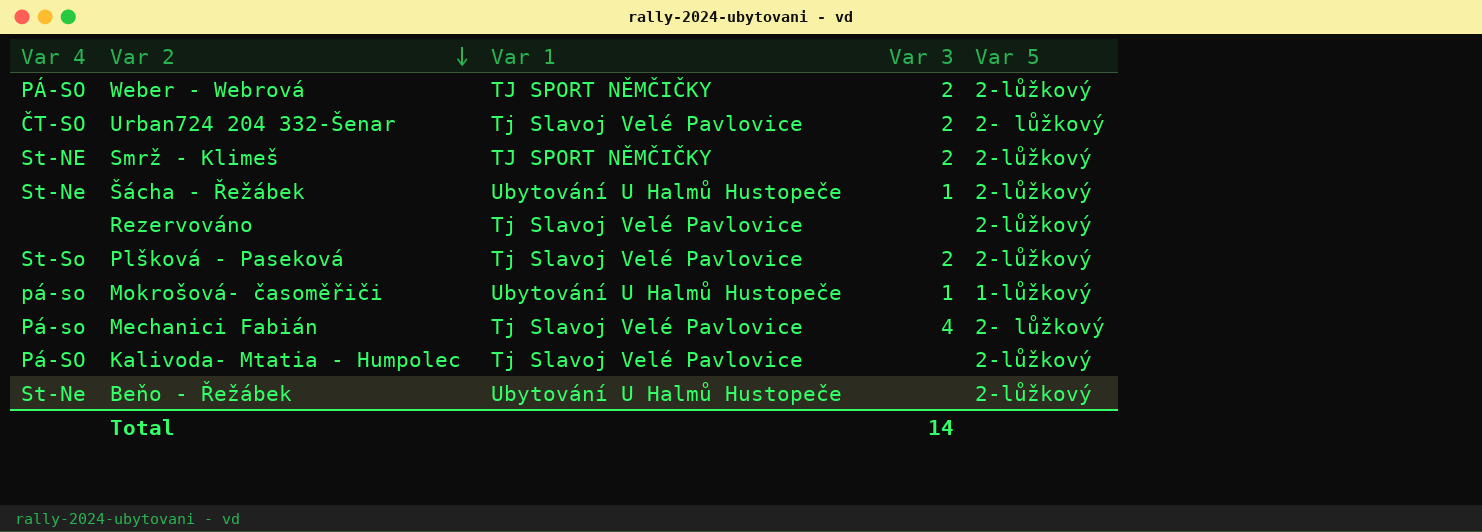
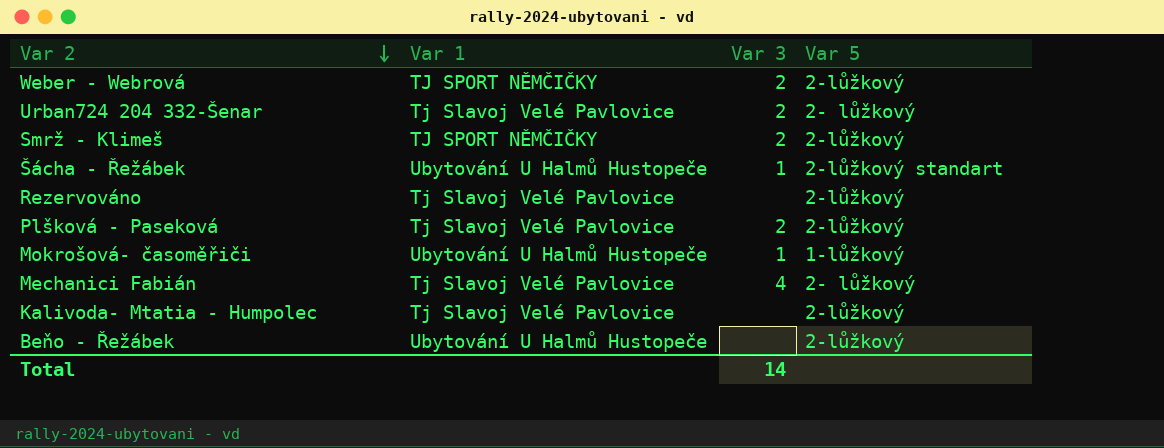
column Var 4 | position: 1 -> none
Šácha - Řežábek | Var 5: 2-lůžkový -> 2-lůžkový standart

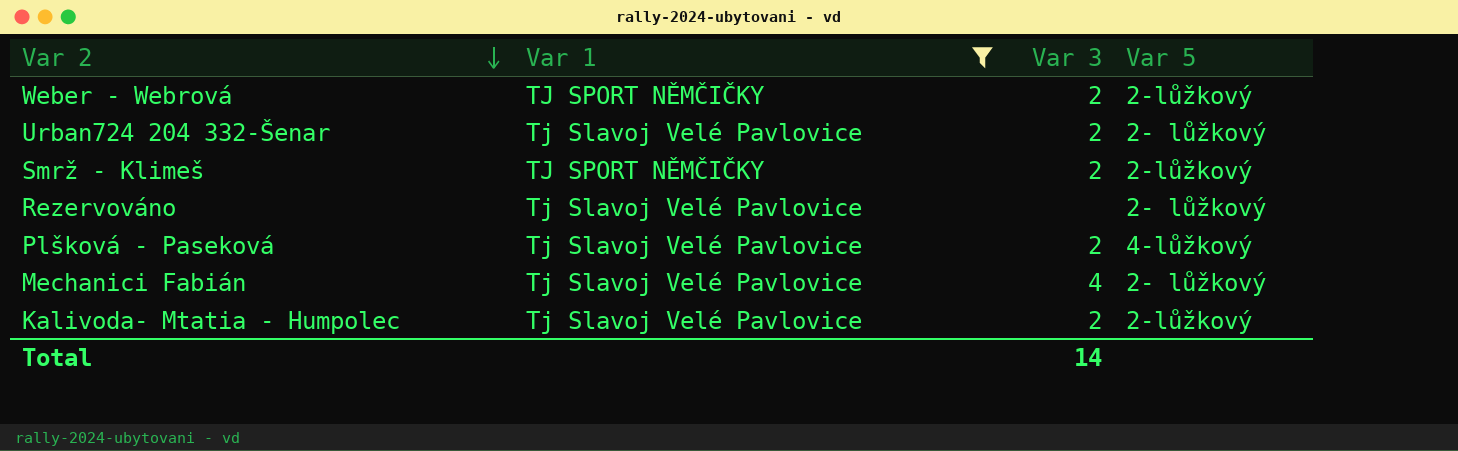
filter: none -> Var 1 != Ubytování U Halmů Hustopeče
Rezervováno | Var 5: 2-lůžkový -> 2- lůžkový
Plšková - Paseková | Var 5: 2-lůžkový -> 4-lůžkový
Kalivoda- Mtatia - Humpolec | Var 3: none -> 2

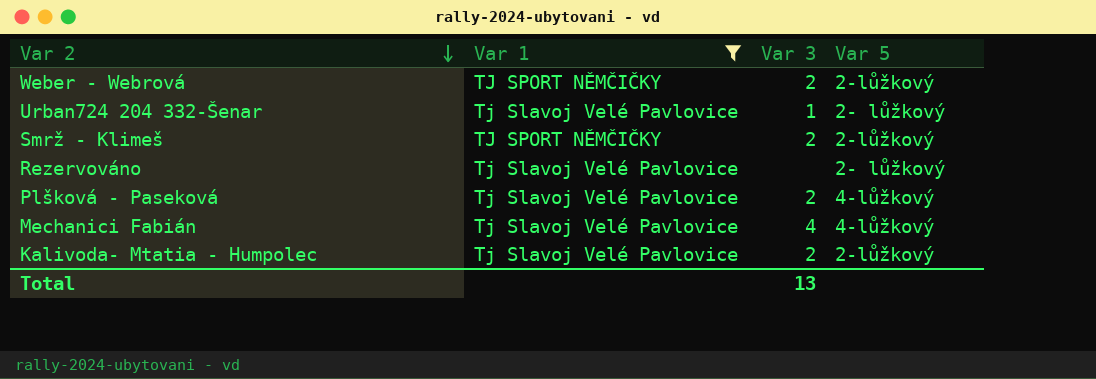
Urban724 204 332-Šenar | Var 3: 2 -> 1
Mechanici Fabián | Var 5: 2- lůžkový -> 4-lůžkový
Total | Var 3: 14 -> 13

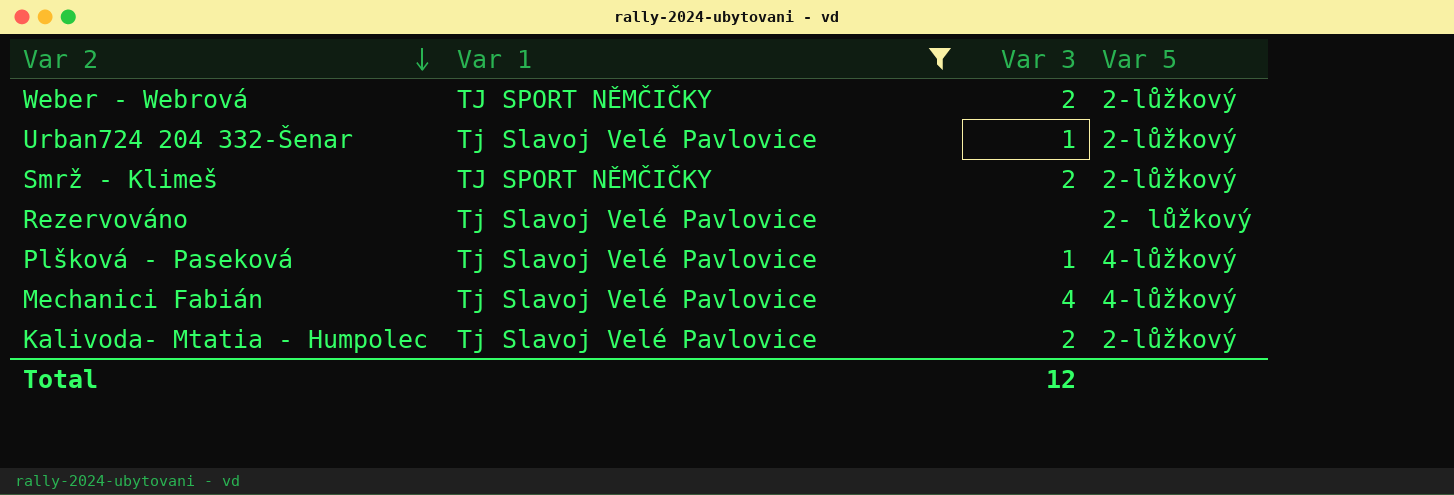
Urban724 204 332-Šenar | Var 5: 2- lůžkový -> 2-lůžkový
Plšková - Paseková | Var 3: 2 -> 1
Total | Var 3: 13 -> 12

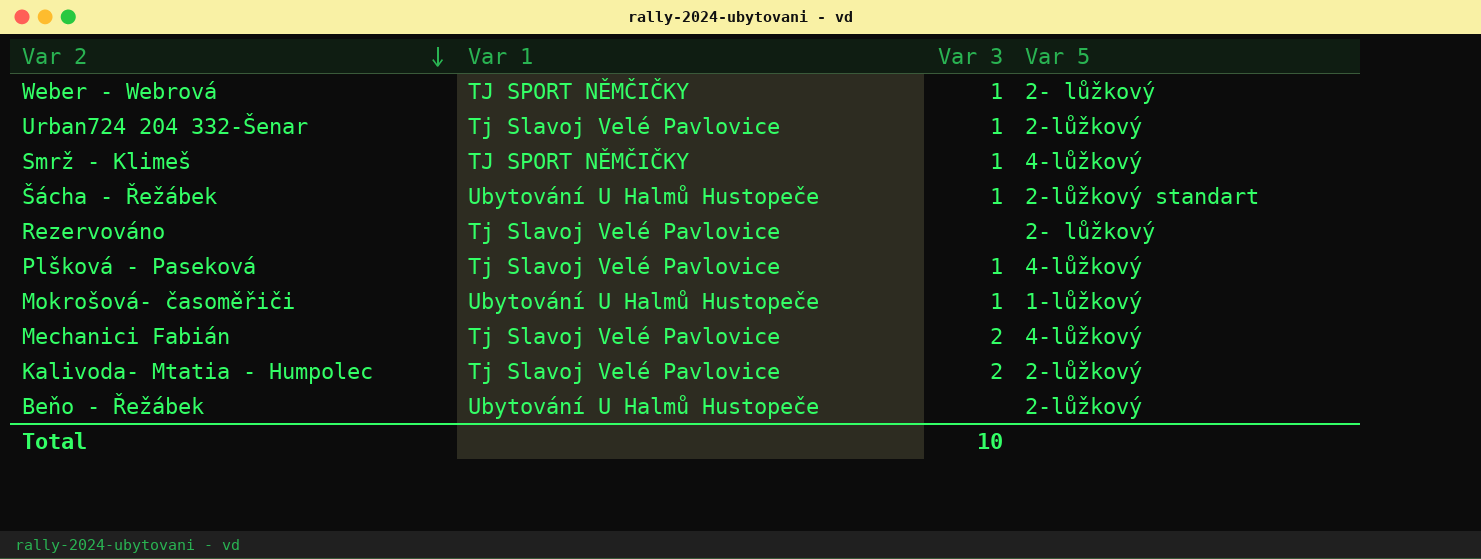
filter: Var 1 != Ubytování U Halmů Hustopeče -> none
Weber - Webrová | Var 3: 2 -> 1
Weber - Webrová | Var 5: 2-lůžkový -> 2- lůžkový
Smrž - Klimeš | Var 3: 2 -> 1
Smrž - Klimeš | Var 5: 2-lůžkový -> 4-lůžkový
Mechanici Fabián | Var 3: 4 -> 2
Total | Var 3: 12 -> 10

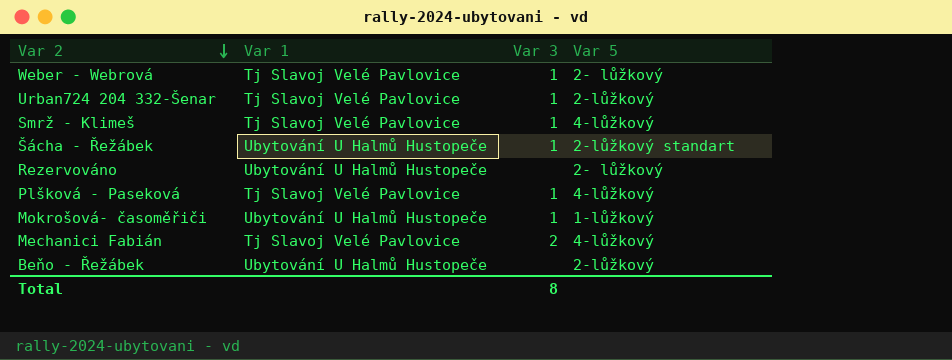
row Kalivoda- Mtatia - Humpolec: Tj Slavoj Velé Pavlovice | 2 | 2-lůžkový -> none
Weber - Webrová | Var 1: TJ SPORT NĚMČIČKY -> Tj Slavoj Velé Pavlovice
Smrž - Klimeš | Var 1: TJ SPORT NĚMČIČKY -> Tj Slavoj Velé Pavlovice
Rezervováno | Var 1: Tj Slavoj Velé Pavlovice -> Ubytování U Halmů Hustopeče
Total | Var 3: 10 -> 8

